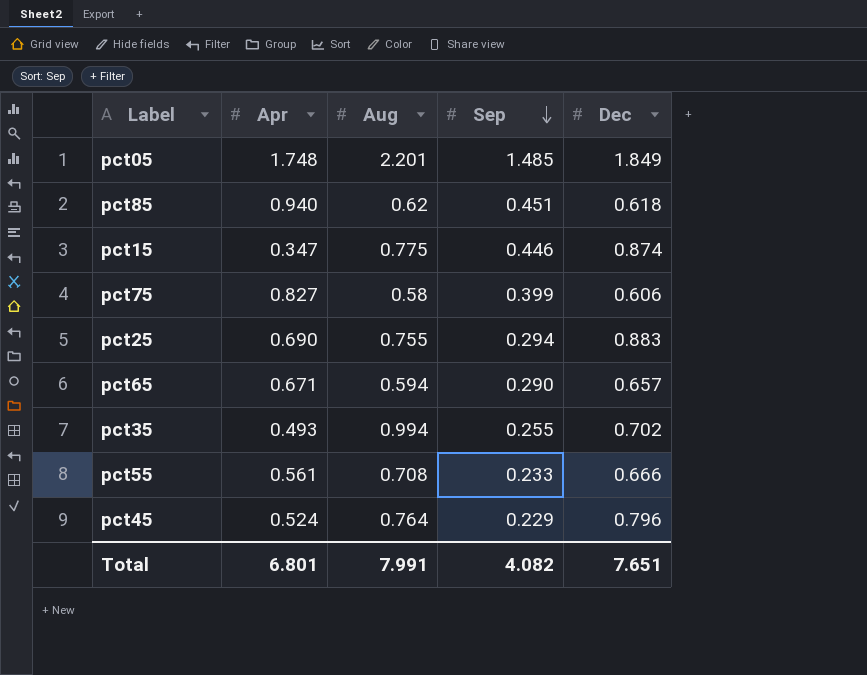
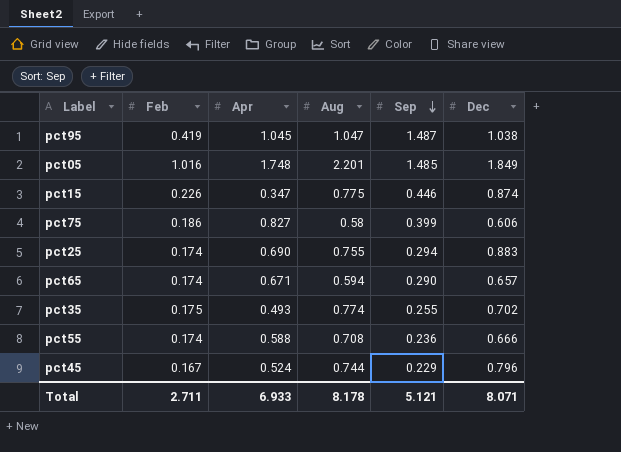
column Feb | position: none -> 2
row pct85: 0.940 | 0.62 | 0.451 | 0.618 -> none
row pct95: none -> 0.419 | 1.045 | 1.047 | 1.487 | 1.038
pct35 | Aug: 0.994 -> 0.774
pct55 | Apr: 0.561 -> 0.588
pct55 | Sep: 0.233 -> 0.236
pct45 | Aug: 0.764 -> 0.744
Total | Apr: 6.801 -> 6.933
Total | Aug: 7.991 -> 8.178
Total | Sep: 4.082 -> 5.121
Total | Dec: 7.651 -> 8.071

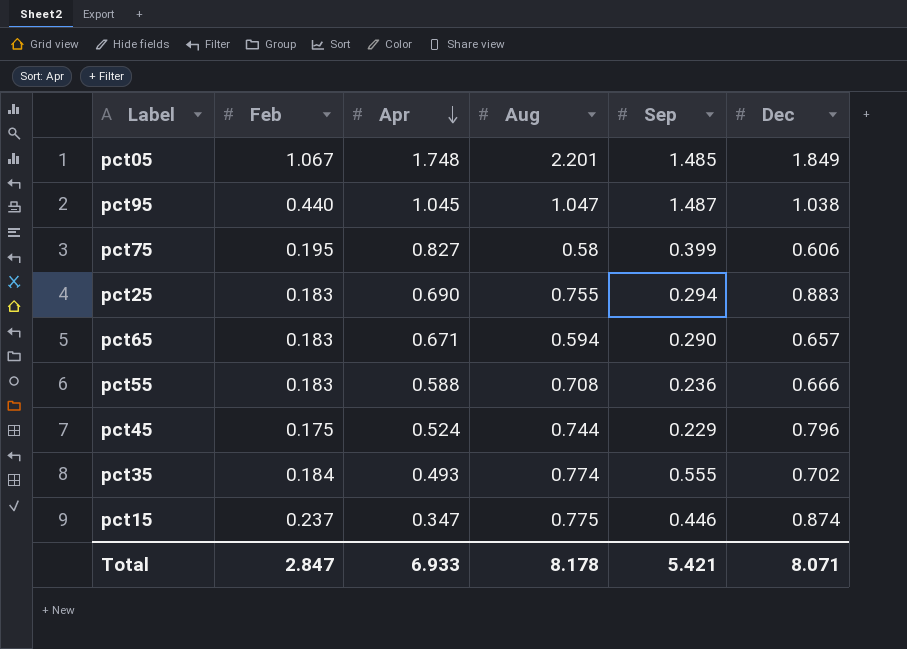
row order: Sep descending -> Apr descending
pct05 | Feb: 1.016 -> 1.067
pct95 | Feb: 0.419 -> 0.440
pct75 | Feb: 0.186 -> 0.195
pct25 | Feb: 0.174 -> 0.183
pct65 | Feb: 0.174 -> 0.183
pct55 | Feb: 0.174 -> 0.183
pct45 | Feb: 0.167 -> 0.175
pct35 | Feb: 0.175 -> 0.184
pct35 | Sep: 0.255 -> 0.555
pct15 | Feb: 0.226 -> 0.237
Total | Feb: 2.711 -> 2.847
Total | Sep: 5.121 -> 5.421

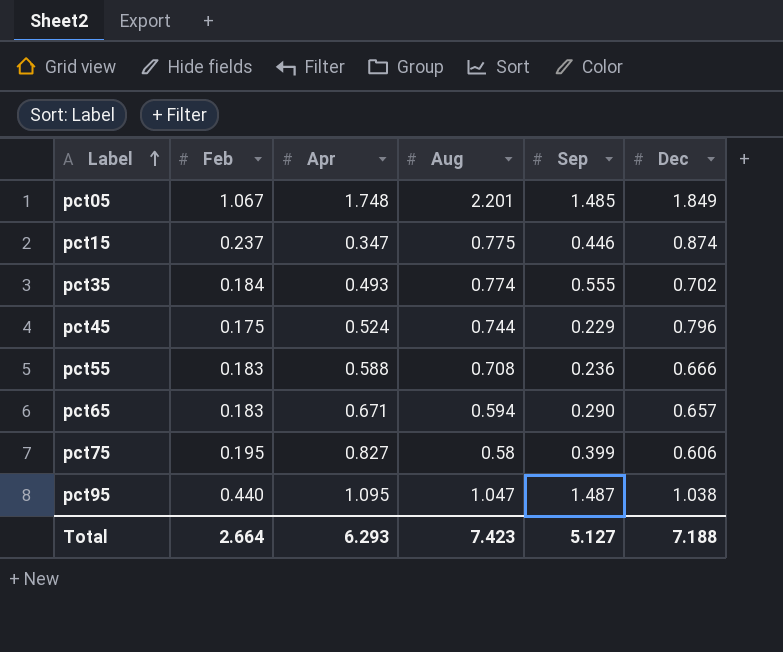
row order: Apr descending -> Label ascending
row pct25: 0.183 | 0.690 | 0.755 | 0.294 | 0.883 -> none
pct95 | Apr: 1.045 -> 1.095
Total | Feb: 2.847 -> 2.664
Total | Apr: 6.933 -> 6.293
Total | Aug: 8.178 -> 7.423
Total | Sep: 5.421 -> 5.127
Total | Dec: 8.071 -> 7.188

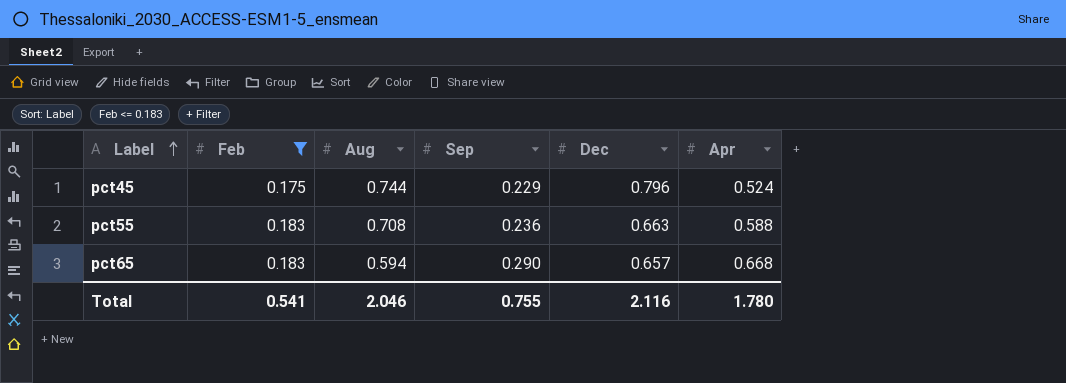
filter: none -> Feb <= 0.183
column Apr | position: 3 -> 6
pct55 | Dec: 0.666 -> 0.663
pct65 | Apr: 0.671 -> 0.668
Total | Feb: 2.664 -> 0.541
Total | Aug: 7.423 -> 2.046
Total | Sep: 5.127 -> 0.755
Total | Dec: 7.188 -> 2.116
Total | Apr: 6.293 -> 1.780

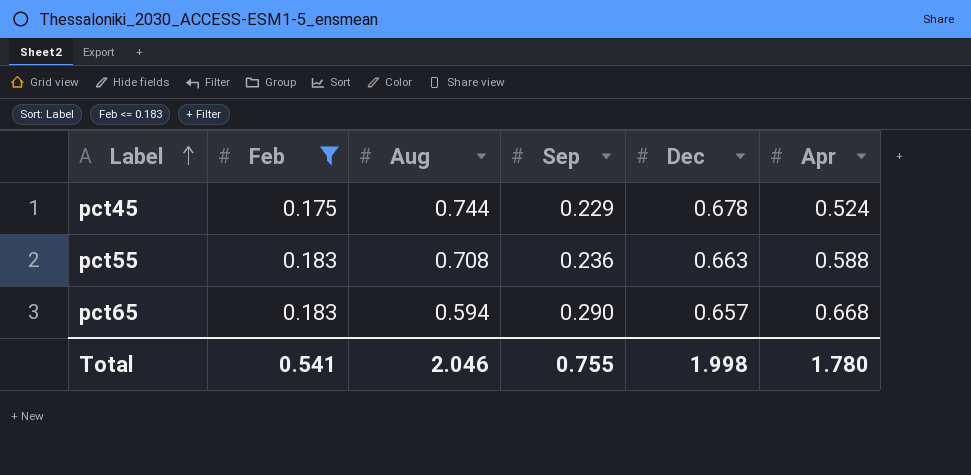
pct45 | Dec: 0.796 -> 0.678
Total | Dec: 2.116 -> 1.998

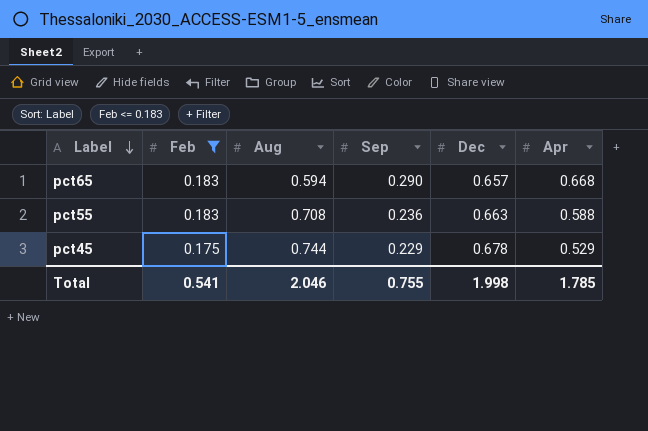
row order: Label ascending -> Label descending
pct45 | Apr: 0.524 -> 0.529
Total | Apr: 1.780 -> 1.785

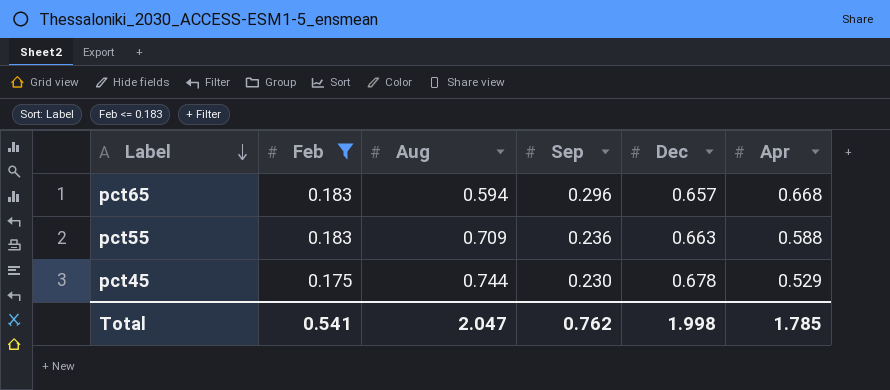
pct65 | Sep: 0.290 -> 0.296
pct55 | Aug: 0.708 -> 0.709
pct45 | Sep: 0.229 -> 0.230
Total | Aug: 2.046 -> 2.047
Total | Sep: 0.755 -> 0.762

